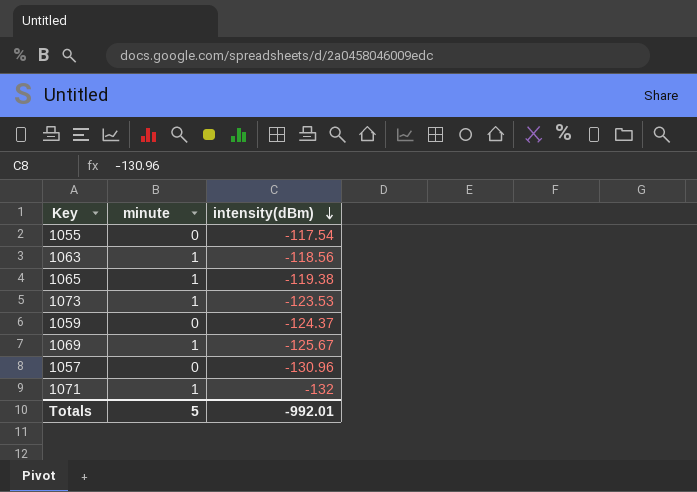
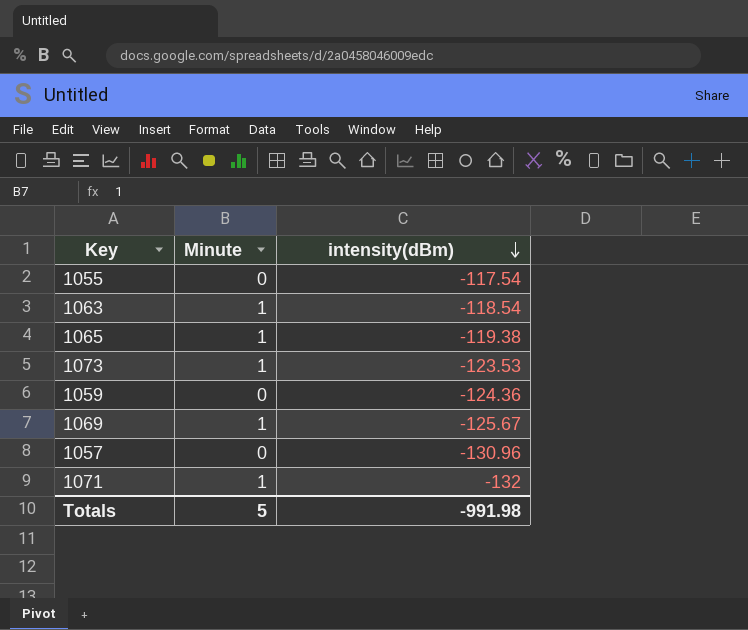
column name: minute -> Minute
1063 | intensity(dBm): -118.56 -> -118.54
1059 | intensity(dBm): -124.37 -> -124.36
Totals | intensity(dBm): -992.01 -> -991.98

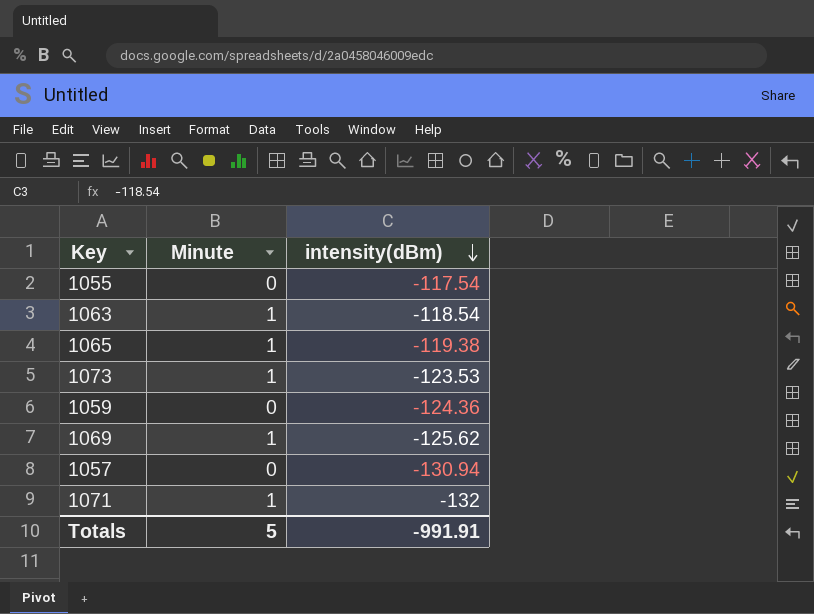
1069 | intensity(dBm): -125.67 -> -125.62
1057 | intensity(dBm): -130.96 -> -130.94
Totals | intensity(dBm): -991.98 -> -991.91

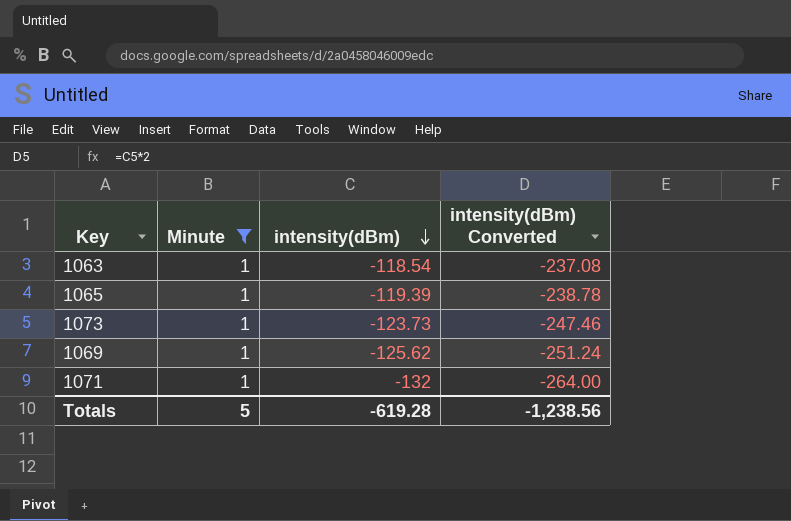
filter: none -> Minute = 1
column intensity(dBm) Converted | formula: none -> [intensity(dBm)] * 2
1065 | intensity(dBm): -119.38 -> -119.39
1073 | intensity(dBm): -123.53 -> -123.73
Totals | intensity(dBm): -991.91 -> -619.28

